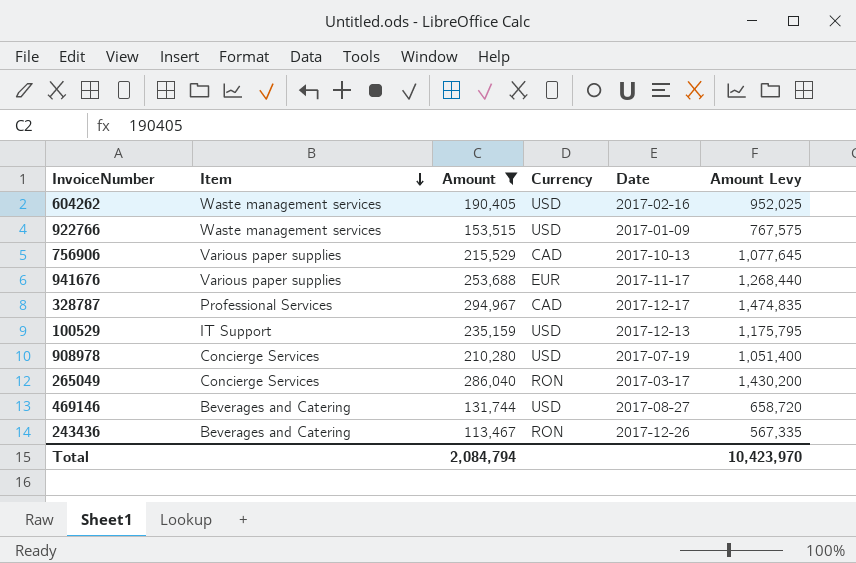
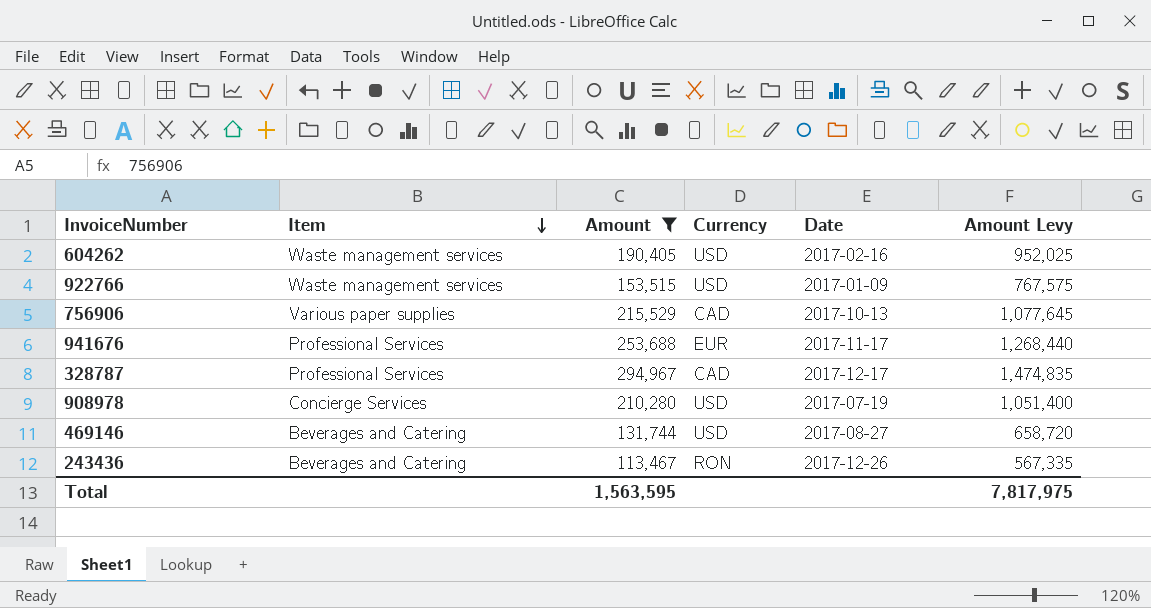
row 100529: IT Support | 235,159 | USD | 2017-12-13 | 1,175,795 -> none
row 265049: Concierge Services | 286,040 | RON | 2017-03-17 | 1,430,200 -> none
941676 | Item: Various paper supplies -> Professional Services
Total | Amount: 2,084,794 -> 1,563,595
Total | Amount Levy: 10,423,970 -> 7,817,975

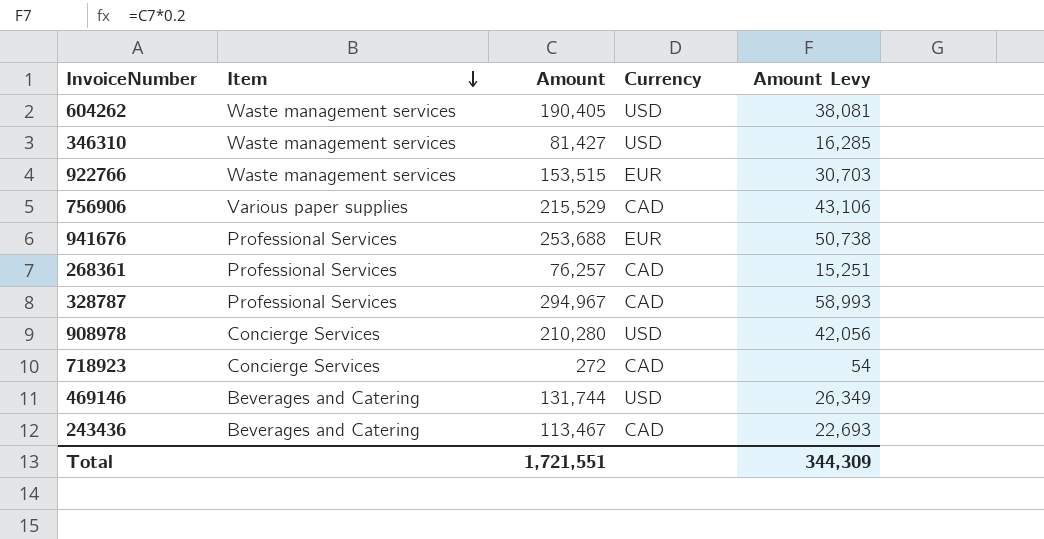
filter: Amount >= 113,467 -> none
column Date | position: 5 -> none
column Amount Levy | formula: [Amount] * 5 -> [Amount] * 0.2
922766 | Currency: USD -> EUR
243436 | Currency: RON -> CAD
Total | Amount: 1,563,595 -> 1,721,551
Total | Amount Levy: 7,817,975 -> 344,309

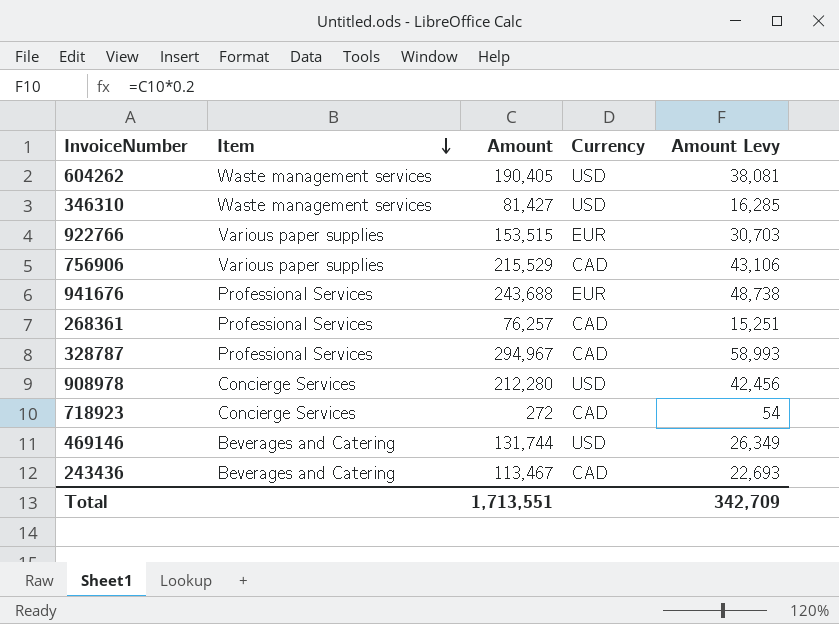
922766 | Item: Waste management services -> Various paper supplies
941676 | Amount: 253,688 -> 243,688
941676 | Amount Levy: 50,738 -> 48,738
908978 | Amount: 210,280 -> 212,280
908978 | Amount Levy: 42,056 -> 42,456
Total | Amount: 1,721,551 -> 1,713,551
Total | Amount Levy: 344,309 -> 342,709

